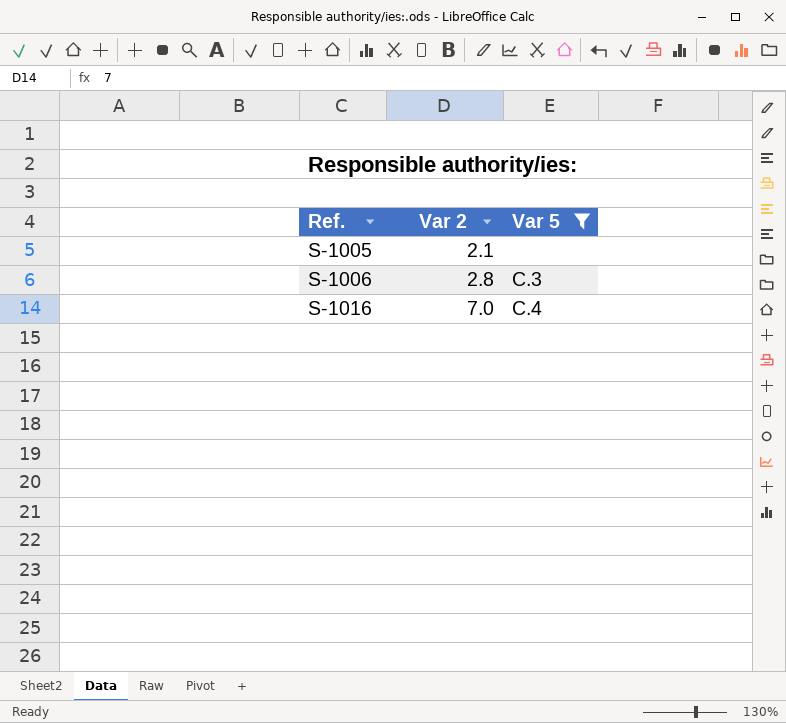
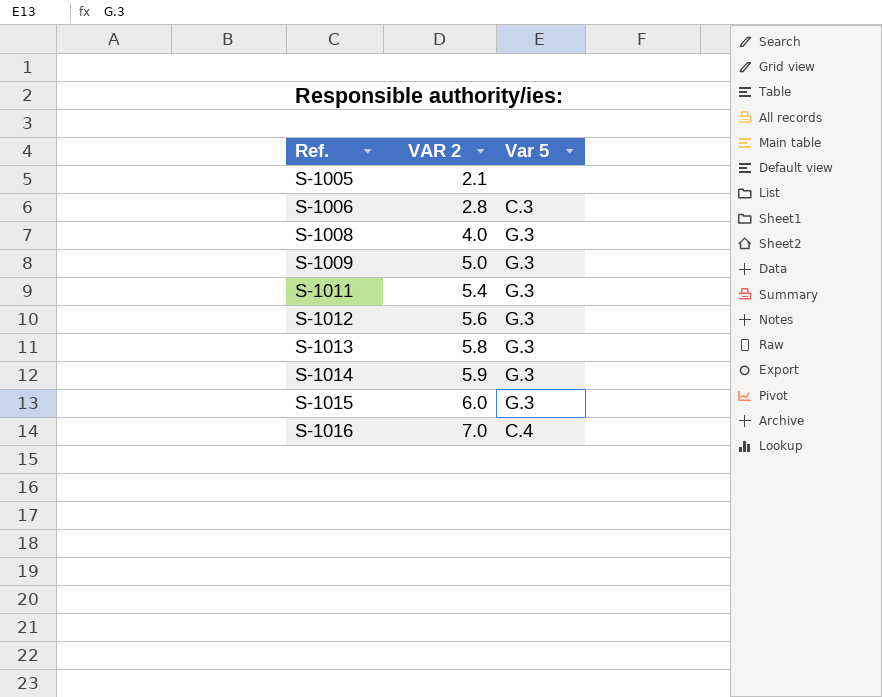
filter: Var 5 != G.3 -> none
column name: Var 2 -> VAR 2

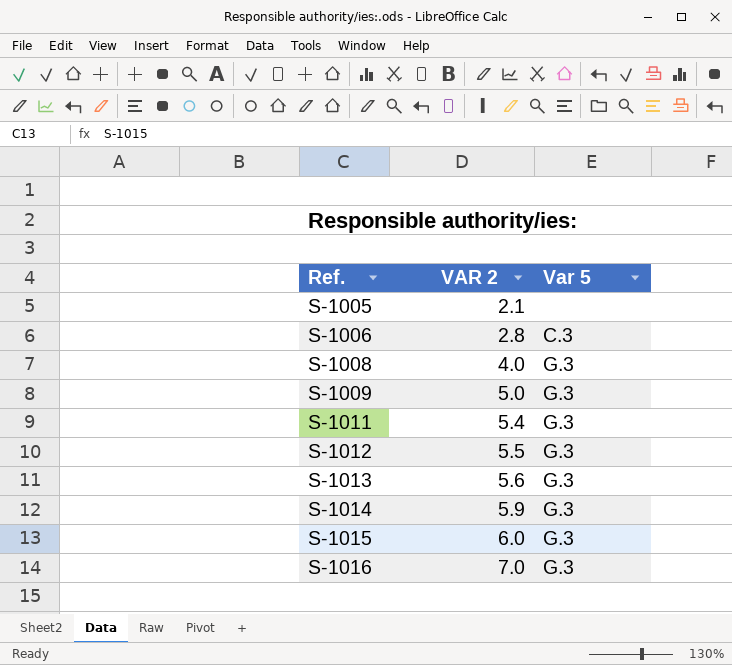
S-1012 | VAR 2: 5.6 -> 5.5
S-1013 | VAR 2: 5.8 -> 5.6
S-1016 | Var 5: C.4 -> G.3

